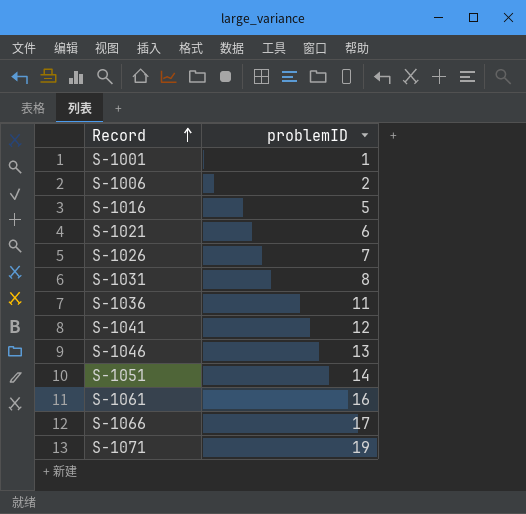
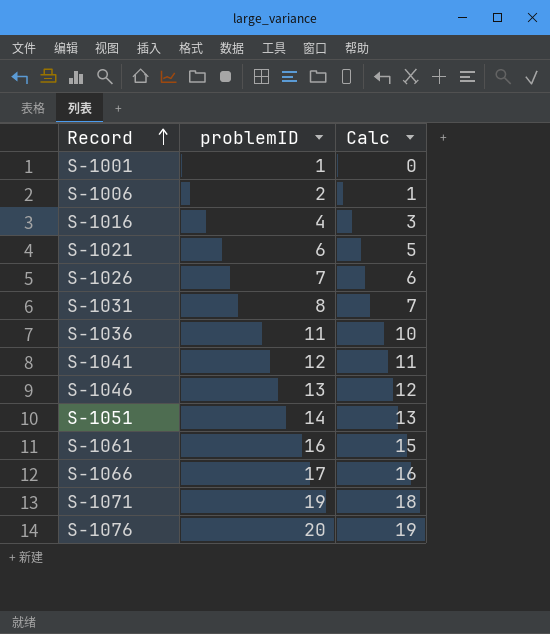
column Calc | formula: none -> [problemID] - 1
S-1016 | problemID: 5 -> 4
row S-1076: none -> 20 | 19

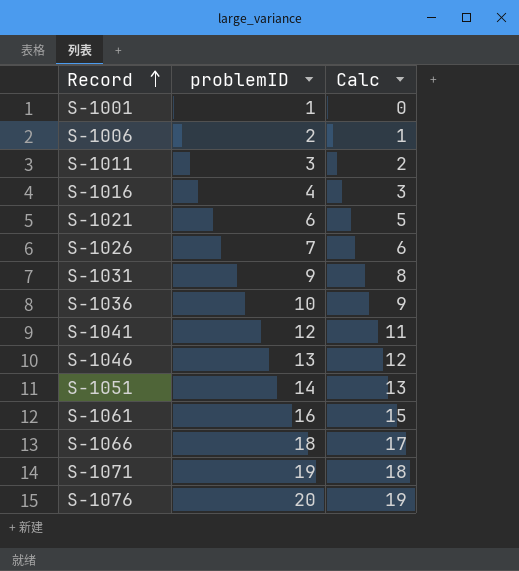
row S-1011: none -> 3 | 2
S-1031 | problemID: 8 -> 9
S-1031 | Calc: 7 -> 8
S-1036 | problemID: 11 -> 10
S-1036 | Calc: 10 -> 9
S-1066 | problemID: 17 -> 18
S-1066 | Calc: 16 -> 17

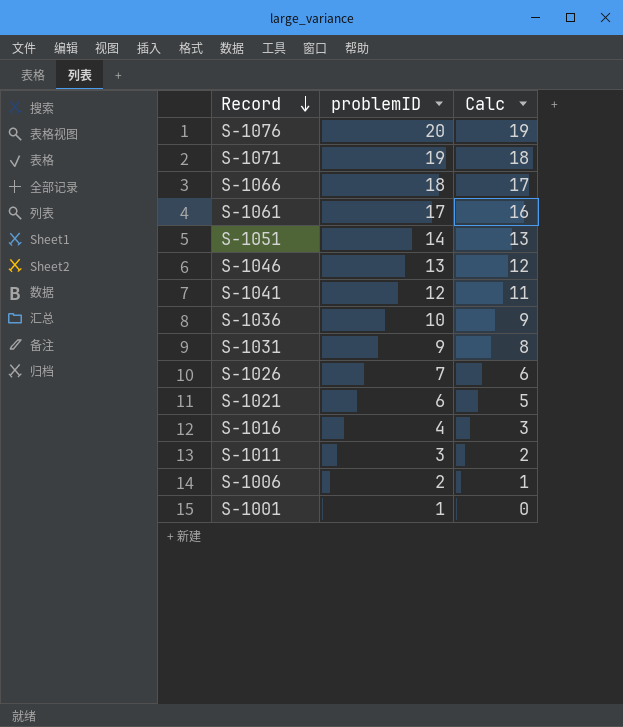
row order: Record ascending -> Record descending
S-1061 | problemID: 16 -> 17
S-1061 | Calc: 15 -> 16

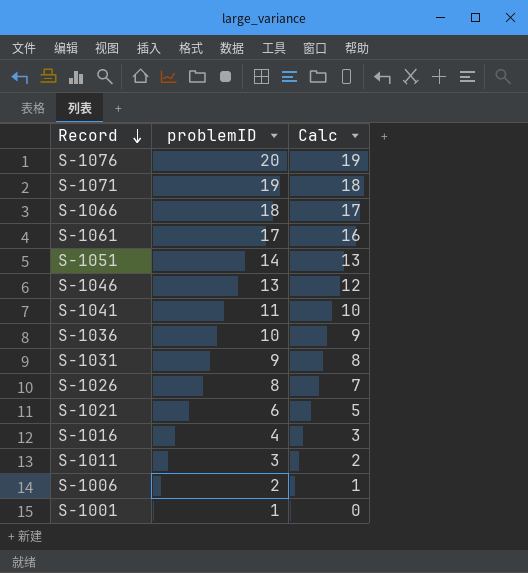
S-1041 | problemID: 12 -> 11
S-1041 | Calc: 11 -> 10
S-1026 | problemID: 7 -> 8
S-1026 | Calc: 6 -> 7

